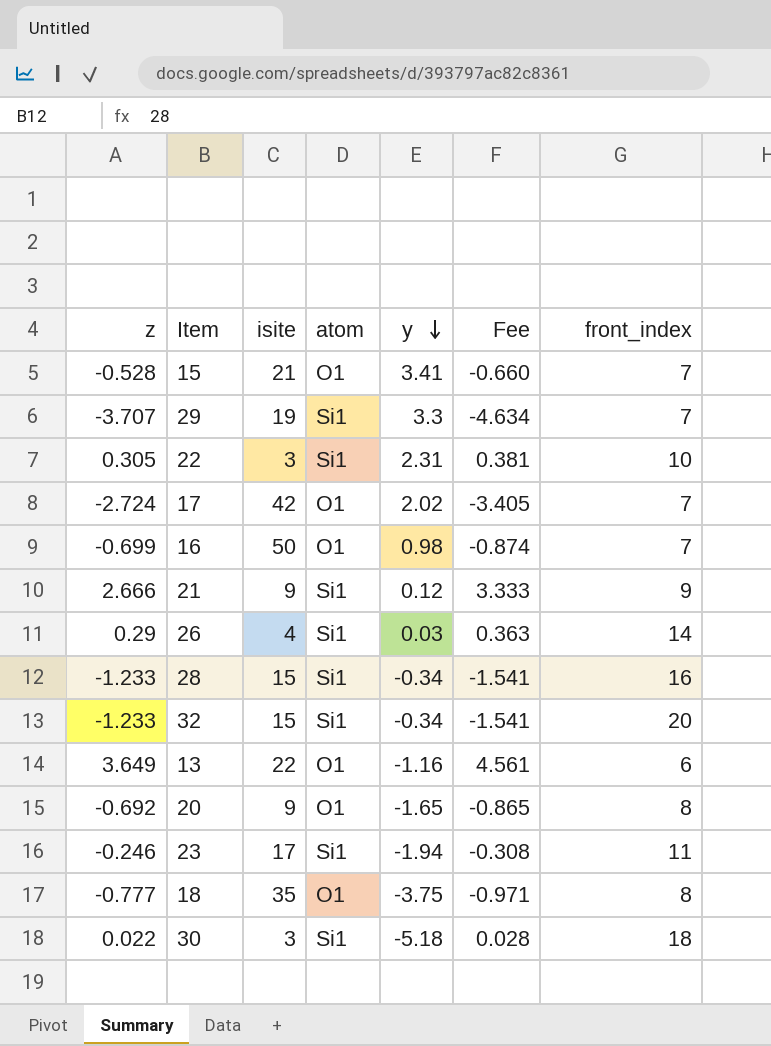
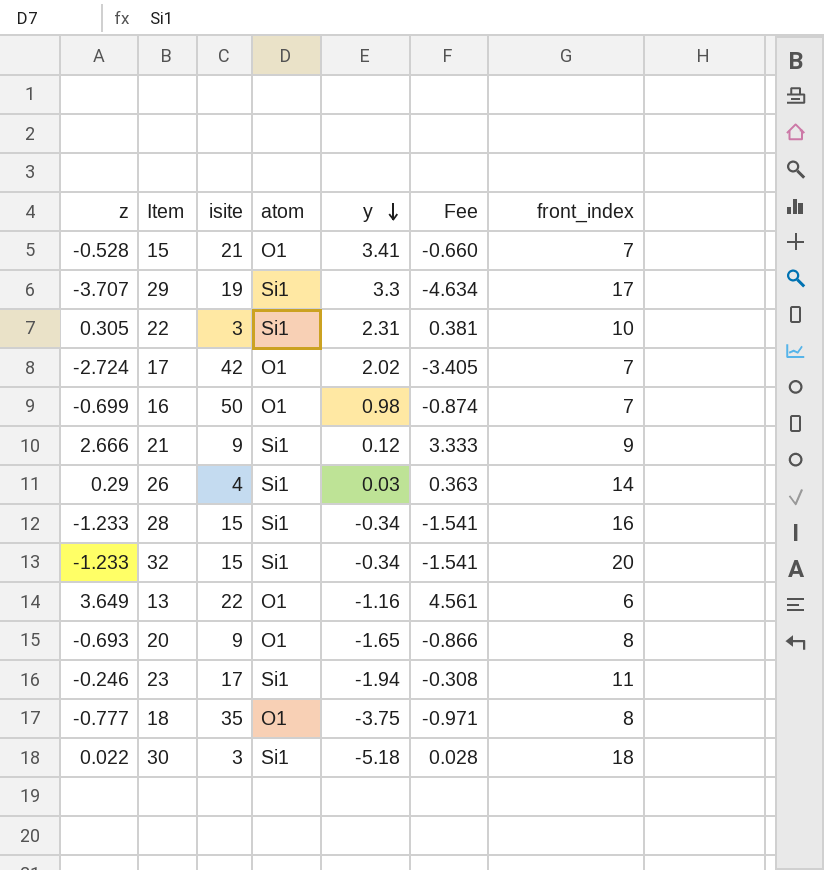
29 | front_index: 7 -> 17
20 | z: -0.692 -> -0.693
20 | Fee: -0.865 -> -0.866

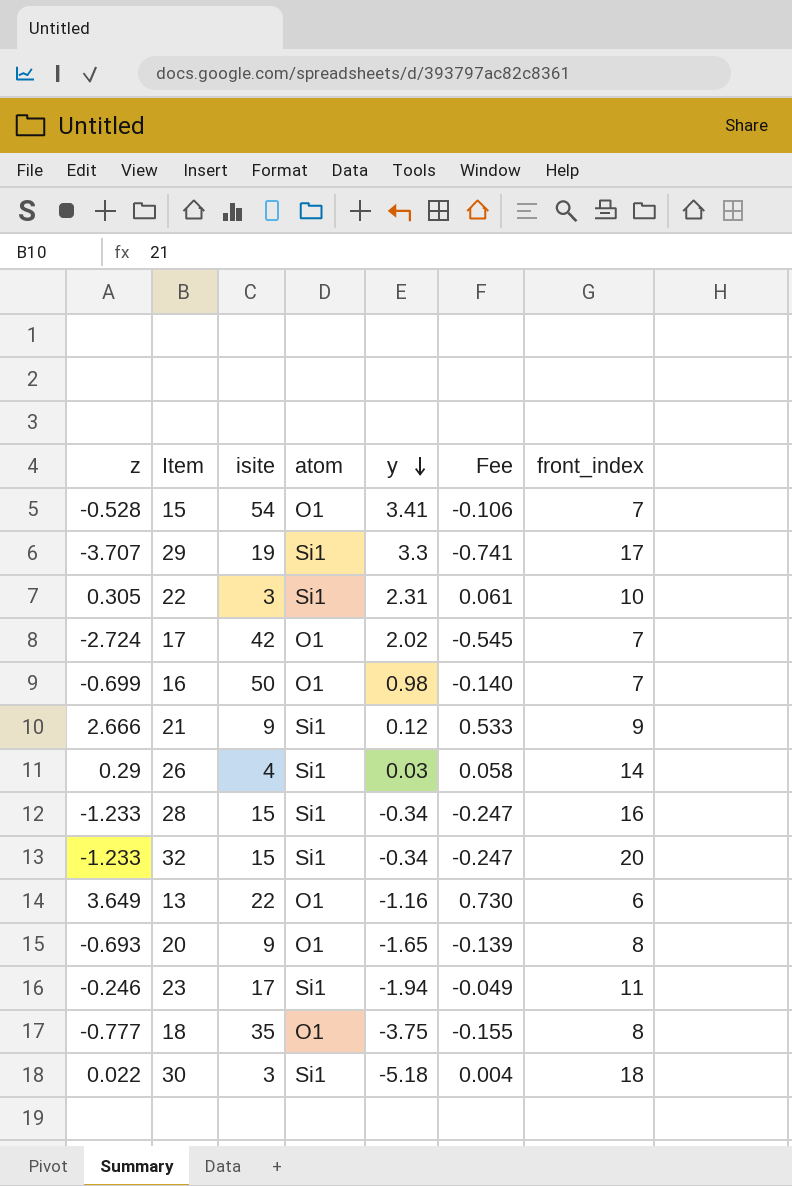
column Fee | formula: [z] * 1.25 -> [z] * 0.2
15 | isite: 21 -> 54

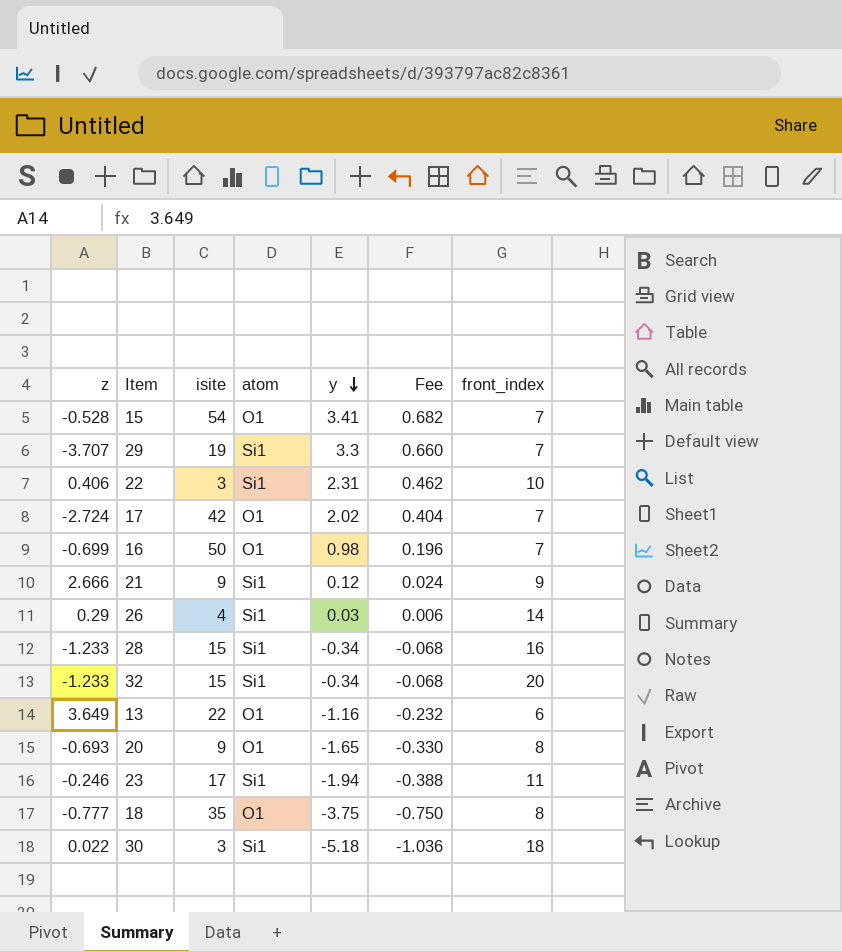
column Fee | formula: [z] * 0.2 -> [y] * 0.2
29 | front_index: 17 -> 7
22 | z: 0.305 -> 0.406

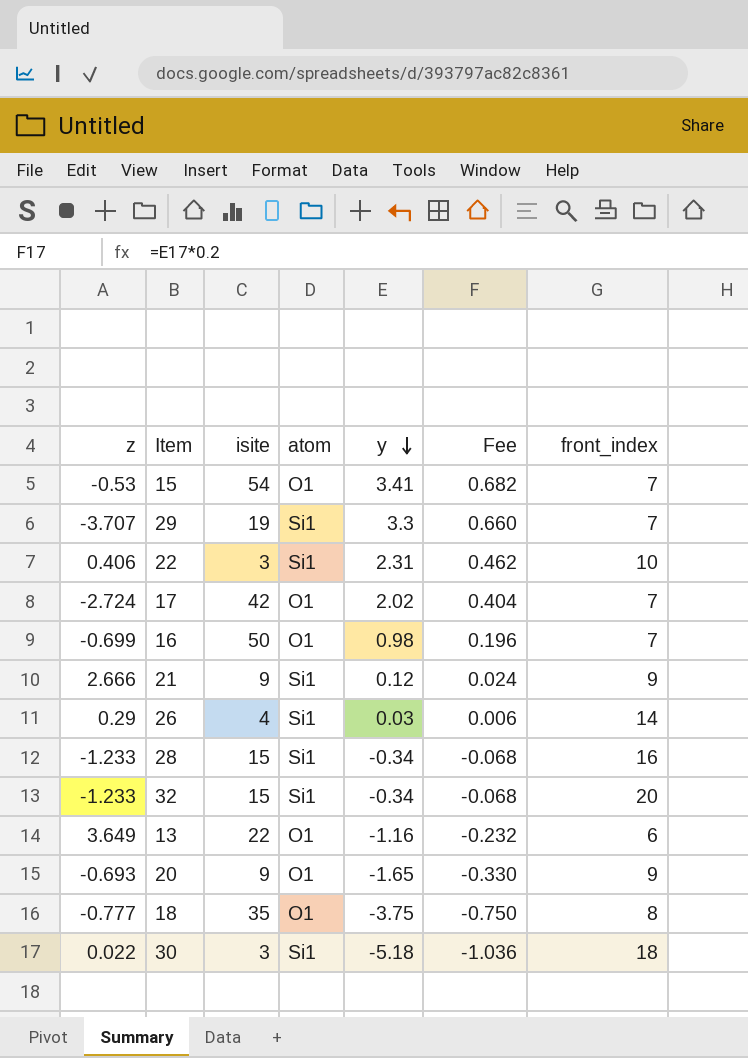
row 23: -0.246 | 17 | Si1 | -1.94 | -0.388 | 11 -> none
15 | z: -0.528 -> -0.53
20 | front_index: 8 -> 9

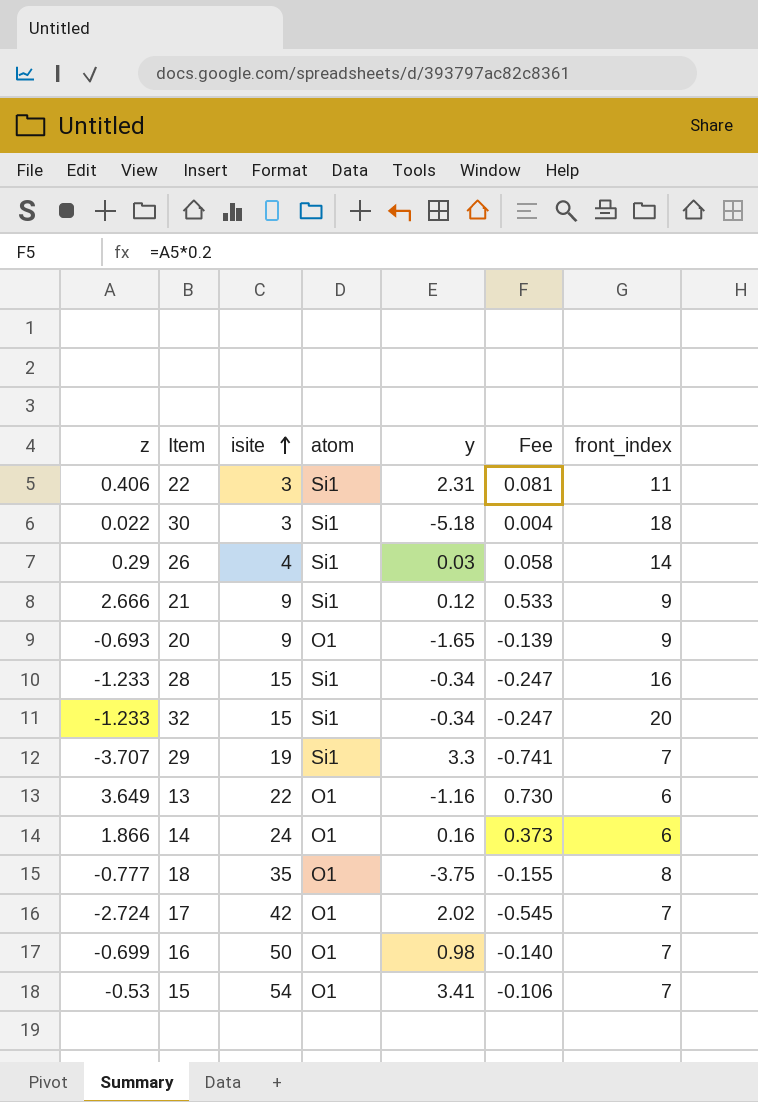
row order: y descending -> isite ascending
column Fee | formula: [y] * 0.2 -> [z] * 0.2
22 | front_index: 10 -> 11
row 14: none -> 1.866 | 24 | O1 | 0.16 | 0.373 | 6

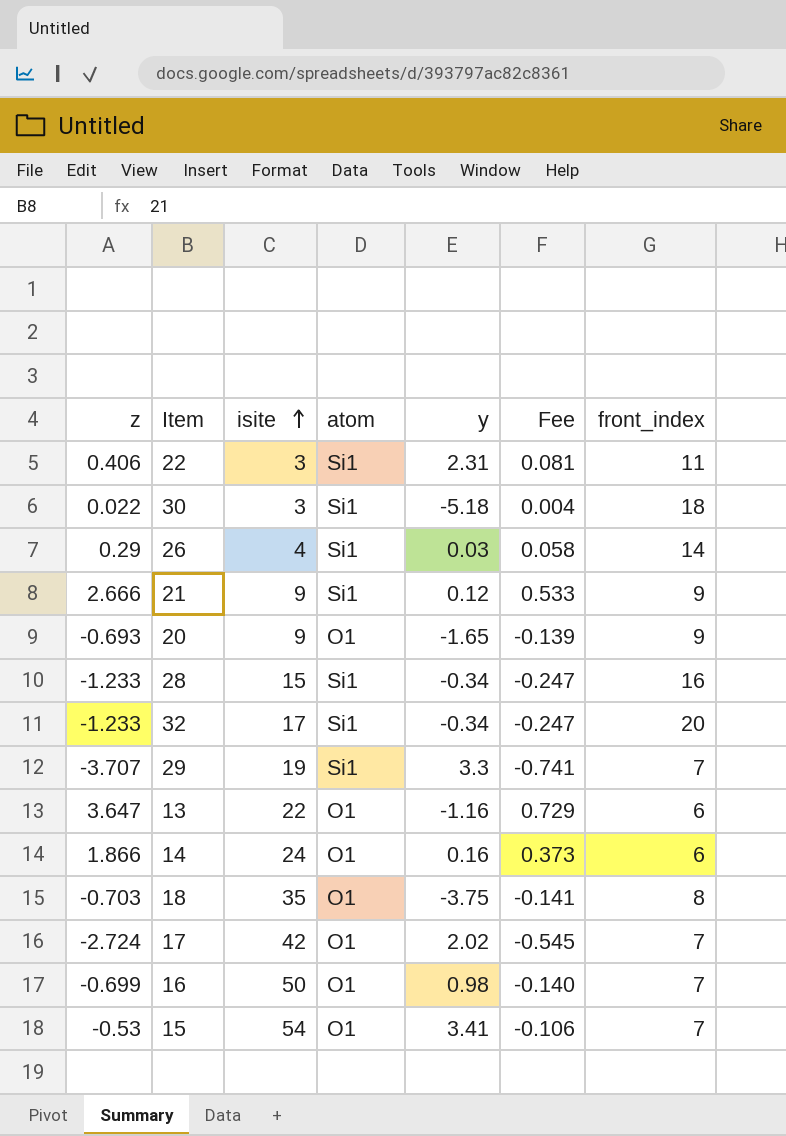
32 | isite: 15 -> 17
13 | z: 3.649 -> 3.647
13 | Fee: 0.730 -> 0.729
18 | z: -0.777 -> -0.703
18 | Fee: -0.155 -> -0.141

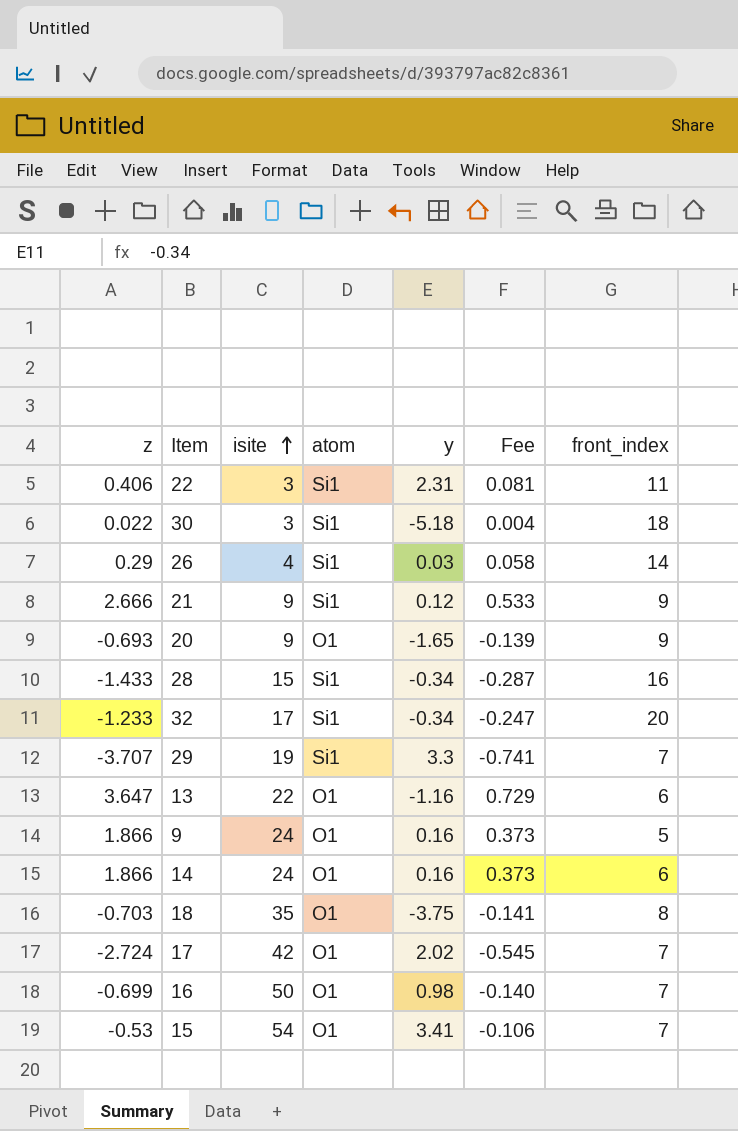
28 | z: -1.233 -> -1.433
28 | Fee: -0.247 -> -0.287
row 9: none -> 1.866 | 24 | O1 | 0.16 | 0.373 | 5

